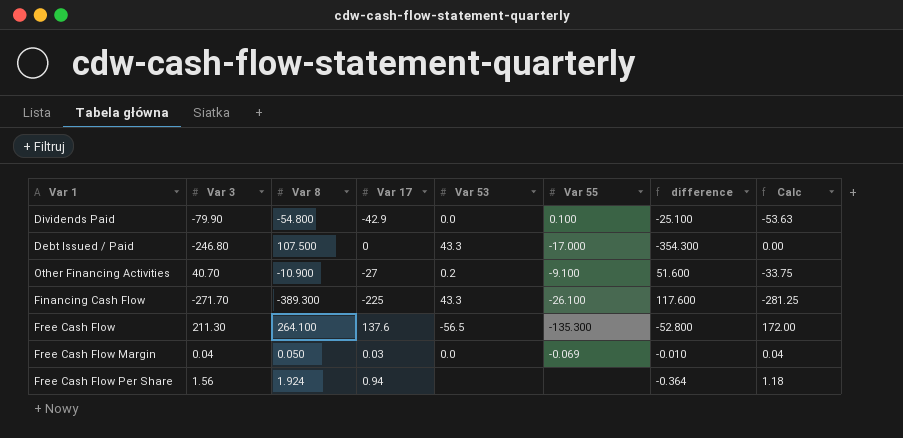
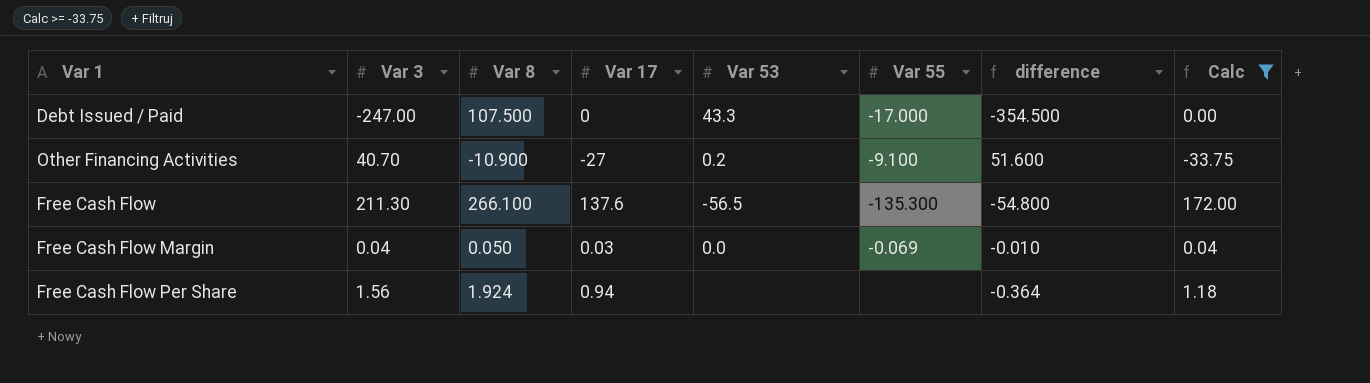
filter: none -> Calc >= -33.75
Debt Issued / Paid | Var 3: -246.80 -> -247.00
Debt Issued / Paid | difference: -354.300 -> -354.500
Free Cash Flow | Var 8: 264.100 -> 266.100
Free Cash Flow | difference: -52.800 -> -54.800

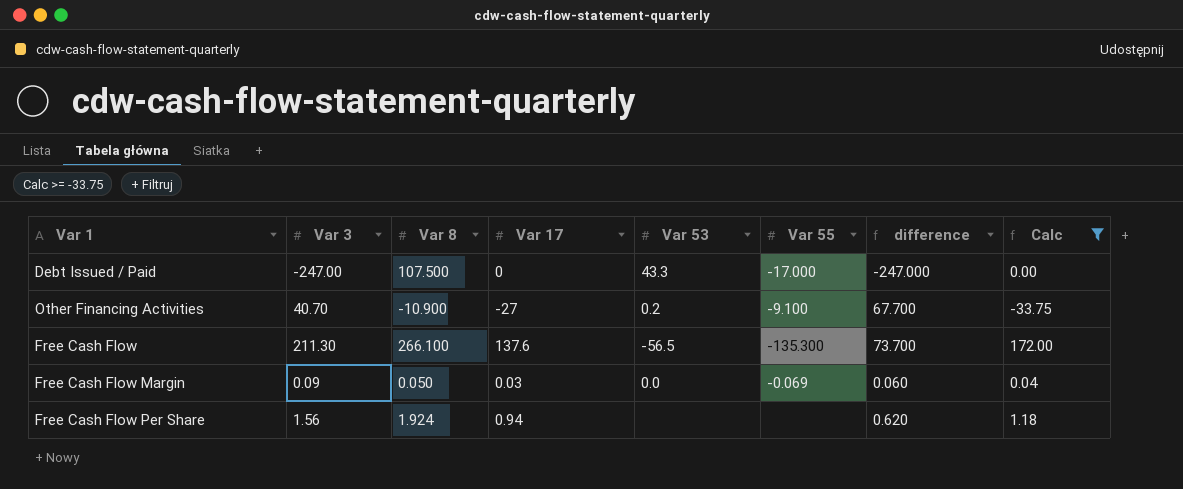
column difference | formula: [Var 3] - [Var 8] -> [Var 3] - [Var 17]
Free Cash Flow Margin | Var 3: 0.04 -> 0.09

